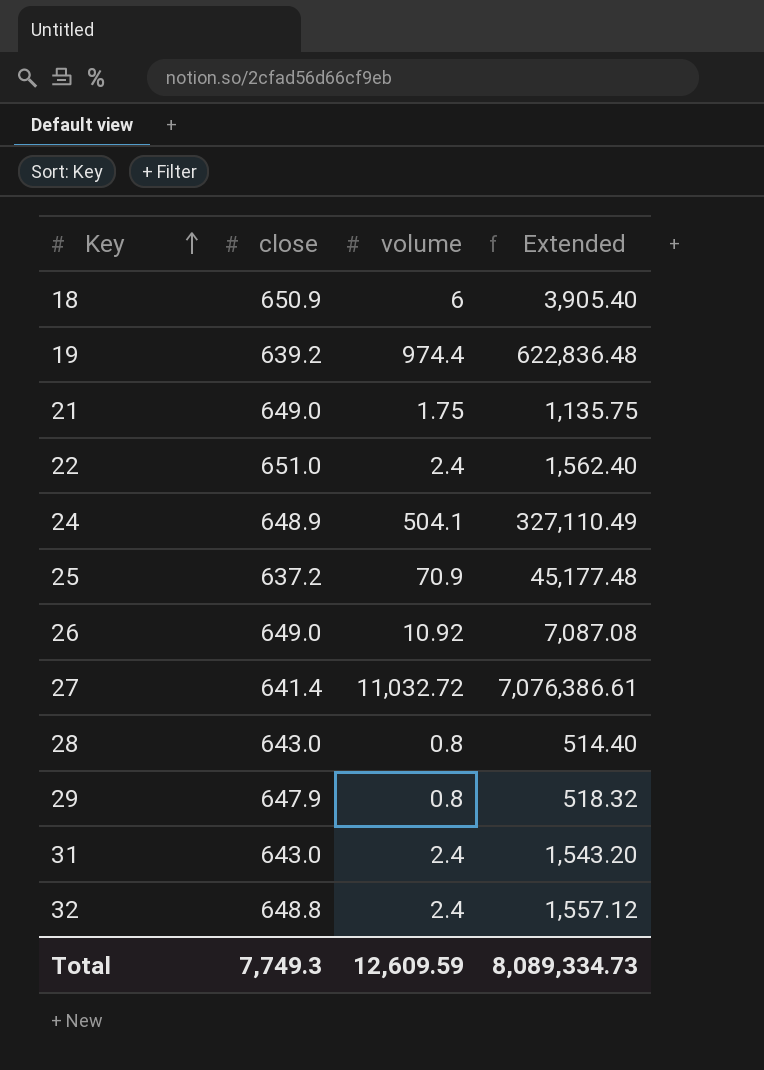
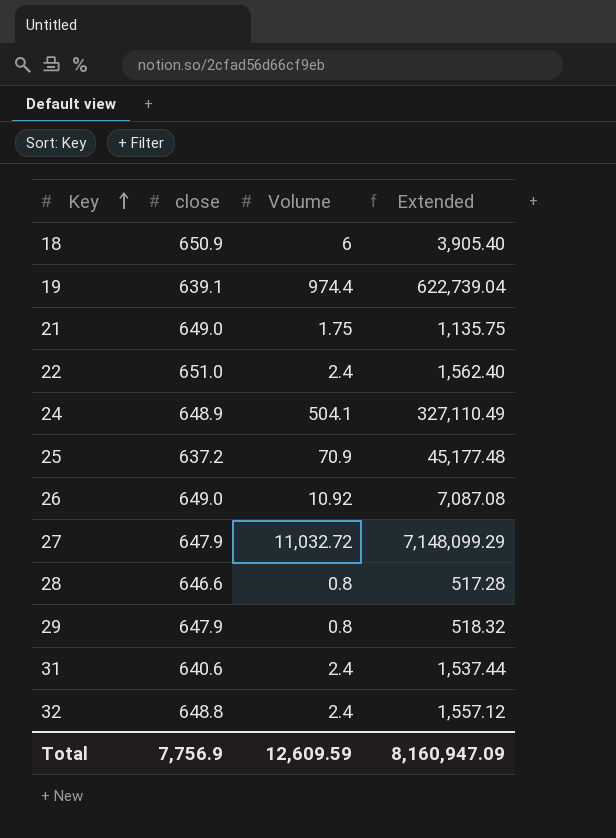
column name: volume -> Volume
19 | close: 639.2 -> 639.1
19 | Extended: 622,836.48 -> 622,739.04
27 | close: 641.4 -> 647.9
27 | Extended: 7,076,386.61 -> 7,148,099.29
28 | close: 643.0 -> 646.6
28 | Extended: 514.40 -> 517.28
31 | close: 643.0 -> 640.6
31 | Extended: 1,543.20 -> 1,537.44
Total | close: 7,749.3 -> 7,756.9
Total | Extended: 8,089,334.73 -> 8,160,947.09

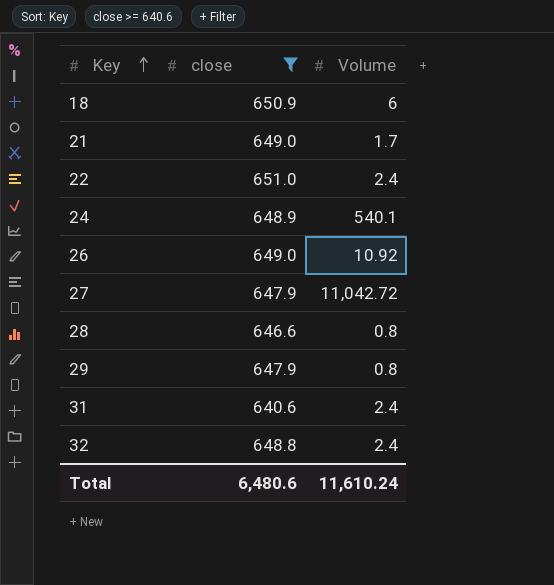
filter: none -> close >= 640.6
column Extended | formula: [close] * [Volume] -> none
21 | Volume: 1.75 -> 1.7
24 | Volume: 504.1 -> 540.1
27 | Volume: 11,032.72 -> 11,042.72
Total | close: 7,756.9 -> 6,480.6
Total | Volume: 12,609.59 -> 11,610.24

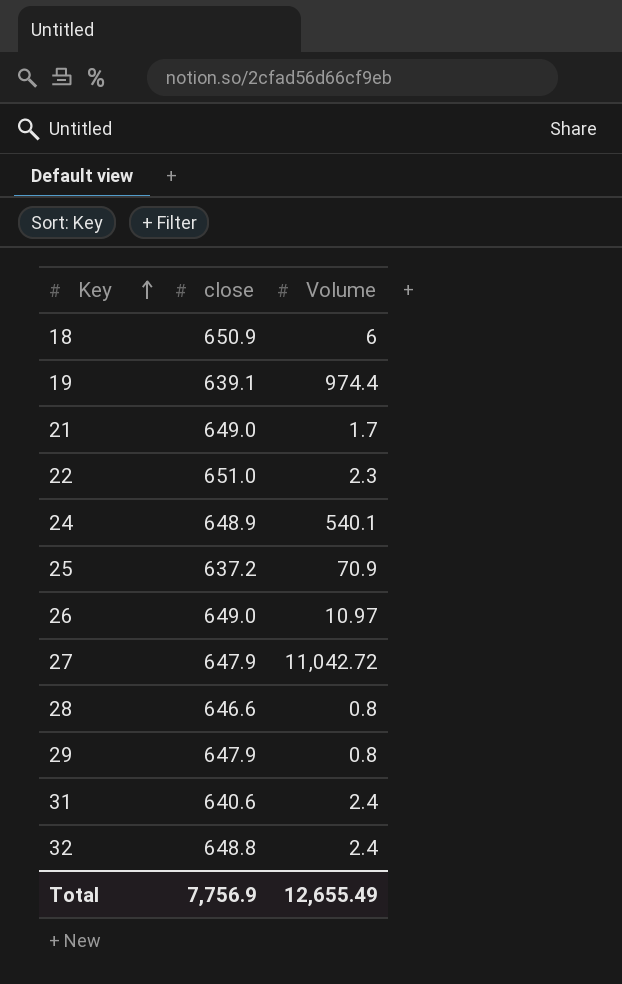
filter: close >= 640.6 -> none
22 | Volume: 2.4 -> 2.3
26 | Volume: 10.92 -> 10.97
Total | close: 6,480.6 -> 7,756.9
Total | Volume: 11,610.24 -> 12,655.49

